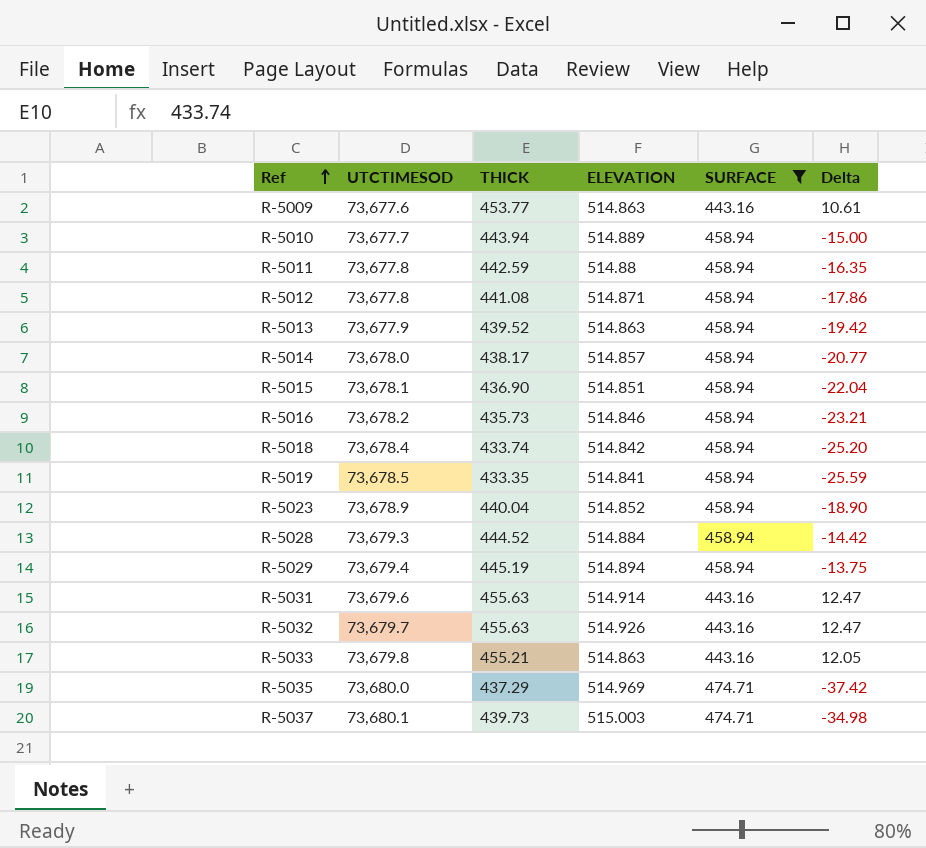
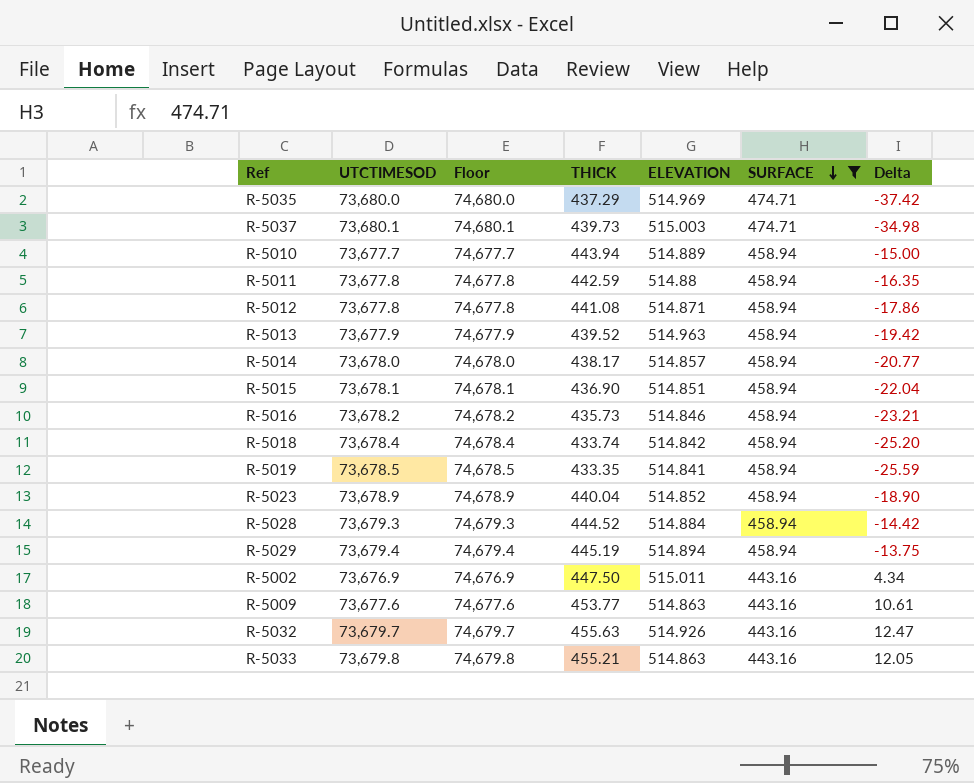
row order: Ref ascending -> SURFACE descending
column Floor | formula: none -> [UTCTIMESOD] + 1000
row R-5031: 73,679.6 | 455.63 | 514.914 | 443.16 | 12.47 -> none
R-5013 | ELEVATION: 514.863 -> 514.963
row R-5002: none -> 73,676.9 | 74,676.9 | 447.50 | 515.011 | 443.16 | 4.34

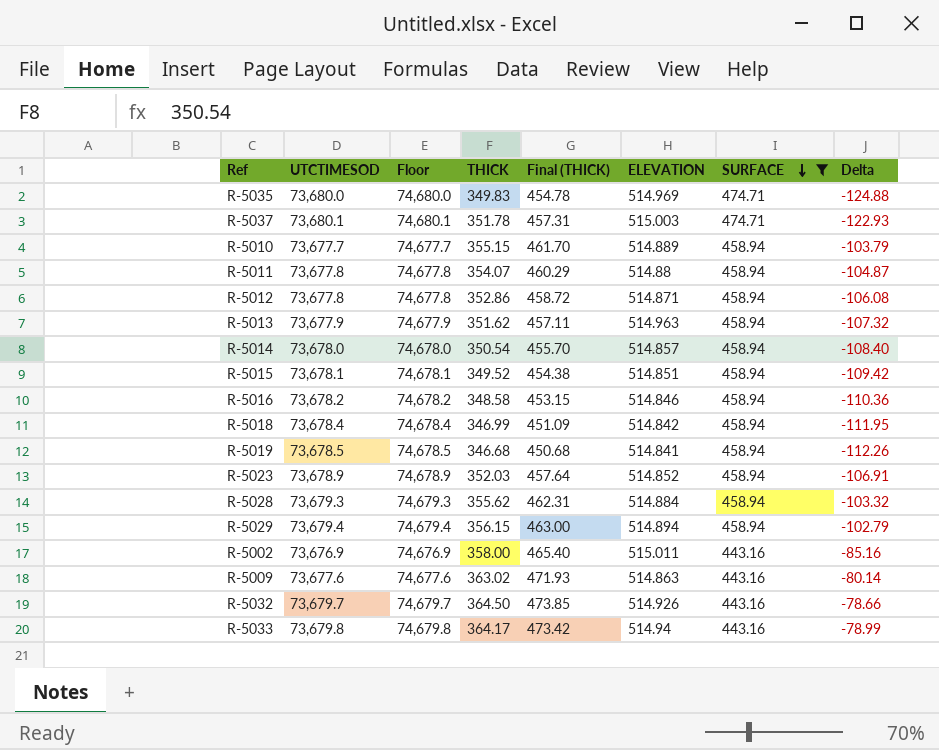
column Final (THICK) | formula: none -> [THICK] * 1.3
R-5035 | THICK: 437.29 -> 349.83
R-5035 | Delta: -37.42 -> -124.88
R-5037 | THICK: 439.73 -> 351.78
R-5037 | Delta: -34.98 -> -122.93
R-5010 | THICK: 443.94 -> 355.15
R-5010 | Delta: -15.00 -> -103.79
R-5011 | THICK: 442.59 -> 354.07
R-5011 | Delta: -16.35 -> -104.87
R-5012 | THICK: 441.08 -> 352.86
R-5012 | Delta: -17.86 -> -106.08
R-5013 | THICK: 439.52 -> 351.62
R-5013 | Delta: -19.42 -> -107.32
R-5014 | THICK: 438.17 -> 350.54
R-5014 | Delta: -20.77 -> -108.40
R-5015 | THICK: 436.90 -> 349.52
R-5015 | Delta: -22.04 -> -109.42
R-5016 | THICK: 435.73 -> 348.58
R-5016 | Delta: -23.21 -> -110.36
R-5018 | THICK: 433.74 -> 346.99
R-5018 | Delta: -25.20 -> -111.95
R-5019 | THICK: 433.35 -> 346.68
R-5019 | Delta: -25.59 -> -112.26
R-5023 | THICK: 440.04 -> 352.03
R-5023 | Delta: -18.90 -> -106.91
R-5028 | THICK: 444.52 -> 355.62
R-5028 | Delta: -14.42 -> -103.32
R-5029 | THICK: 445.19 -> 356.15
R-5029 | Delta: -13.75 -> -102.79
R-5002 | THICK: 447.50 -> 358.00
R-5002 | Delta: 4.34 -> -85.16
R-5009 | THICK: 453.77 -> 363.02
R-5009 | Delta: 10.61 -> -80.14
R-5032 | THICK: 455.63 -> 364.50
R-5032 | Delta: 12.47 -> -78.66
R-5033 | THICK: 455.21 -> 364.17
R-5033 | ELEVATION: 514.863 -> 514.94
R-5033 | Delta: 12.05 -> -78.99

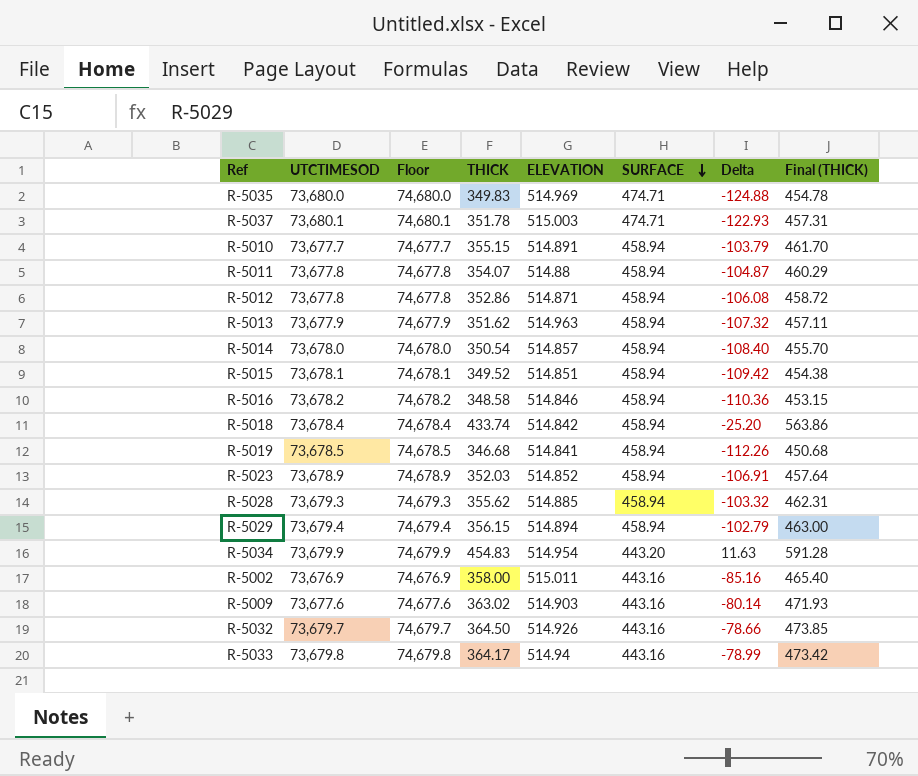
filter: SURFACE != 443.20 -> none
column Final (THICK) | position: 5 -> 8
R-5010 | ELEVATION: 514.889 -> 514.891
R-5018 | THICK: 346.99 -> 433.74
R-5018 | Delta: -111.95 -> -25.20
R-5018 | Final (THICK): 451.09 -> 563.86
R-5028 | ELEVATION: 514.884 -> 514.885
R-5009 | ELEVATION: 514.863 -> 514.903

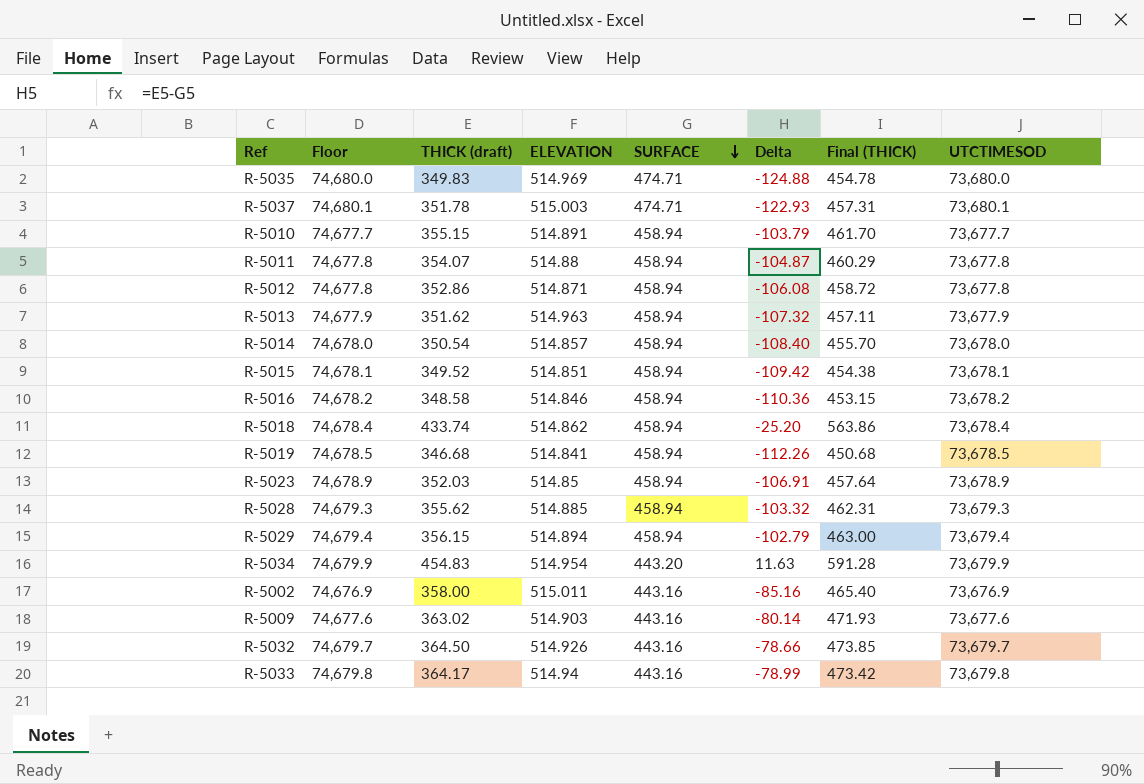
column name: THICK -> THICK (draft)
column UTCTIMESOD | position: 2 -> 8
R-5018 | ELEVATION: 514.842 -> 514.862
R-5023 | ELEVATION: 514.852 -> 514.85

